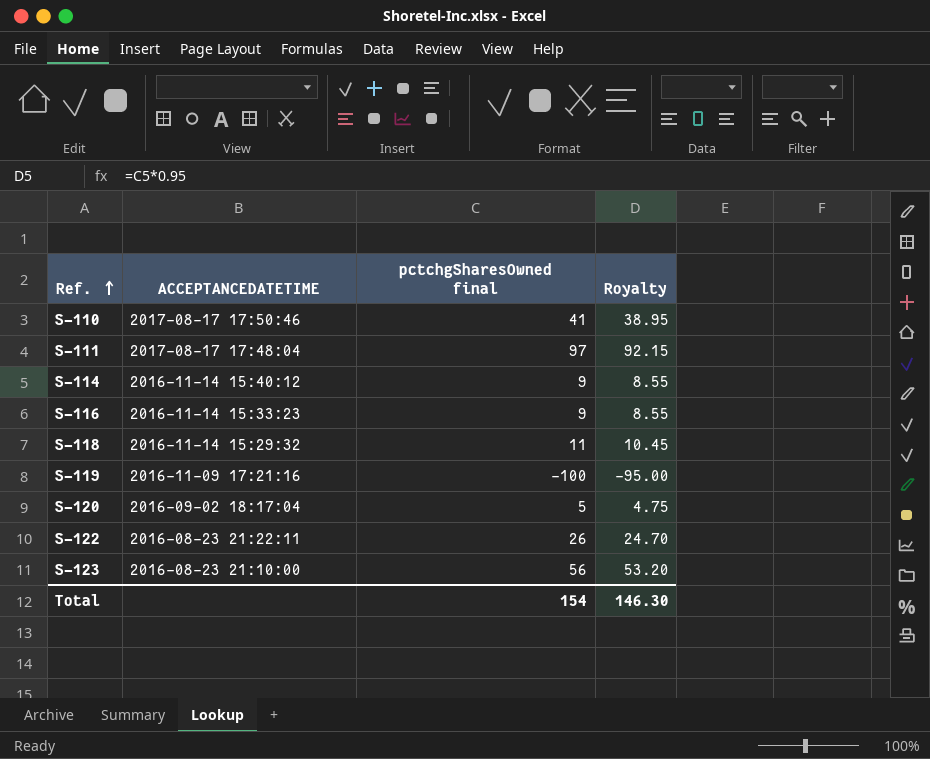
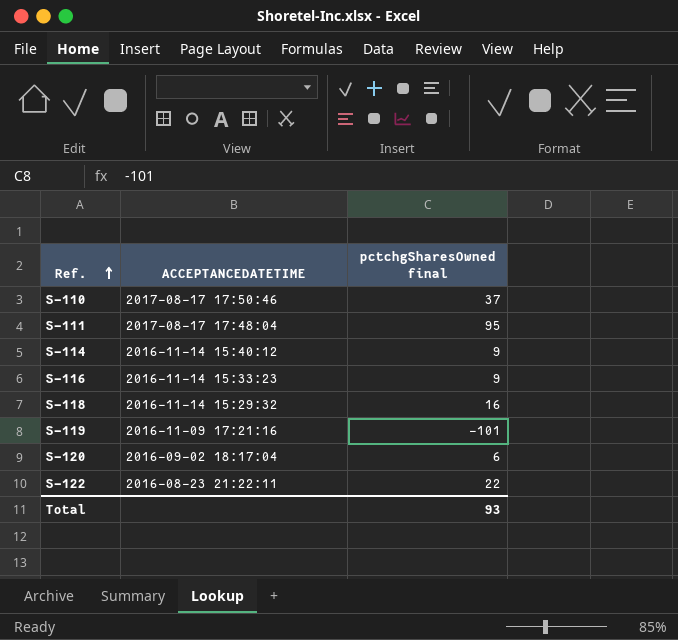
column Royalty | formula: [pctchgSharesOwned final] * 0.95 -> none
row S-123: 2016-08-23 21:10:00 | 56 | 53.20 -> none
S-110 | pctchgSharesOwned final: 41 -> 37
S-111 | pctchgSharesOwned final: 97 -> 95
S-118 | pctchgSharesOwned final: 11 -> 16
S-119 | pctchgSharesOwned final: -100 -> -101
S-120 | pctchgSharesOwned final: 5 -> 6
S-122 | pctchgSharesOwned final: 26 -> 22
Total | pctchgSharesOwned final: 154 -> 93

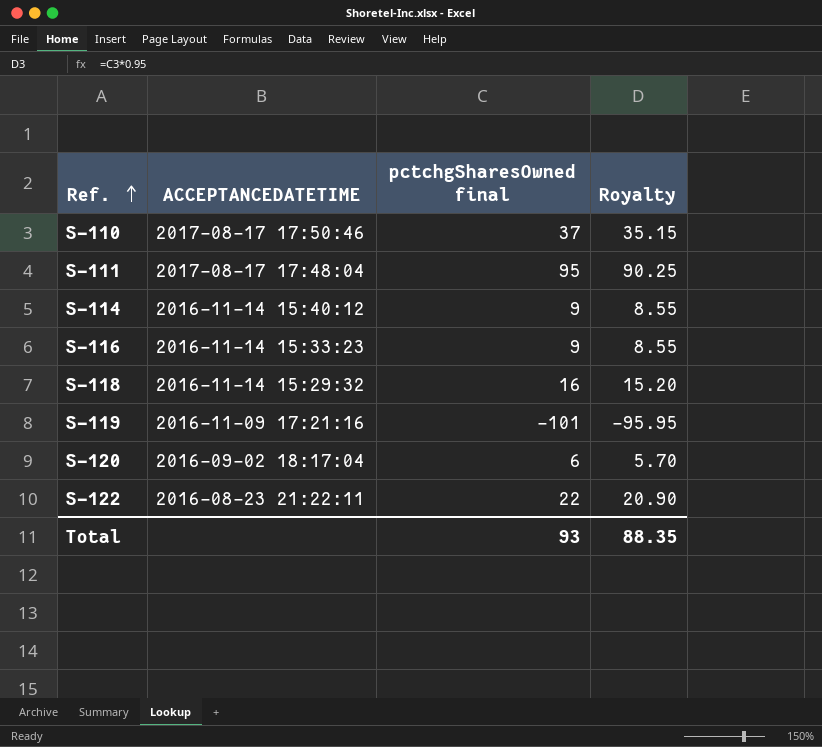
column Royalty | formula: none -> [pctchgSharesOwned final] * 0.95

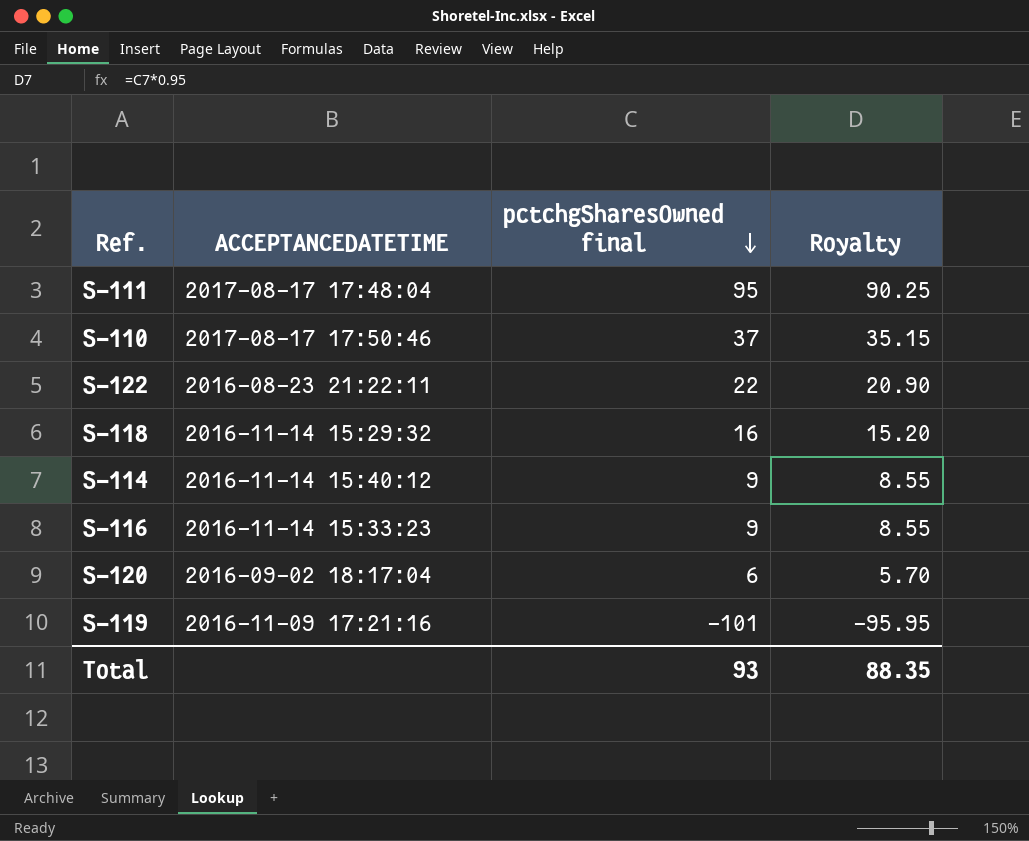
row order: Ref. ascending -> pctchgSharesOwned final descending

